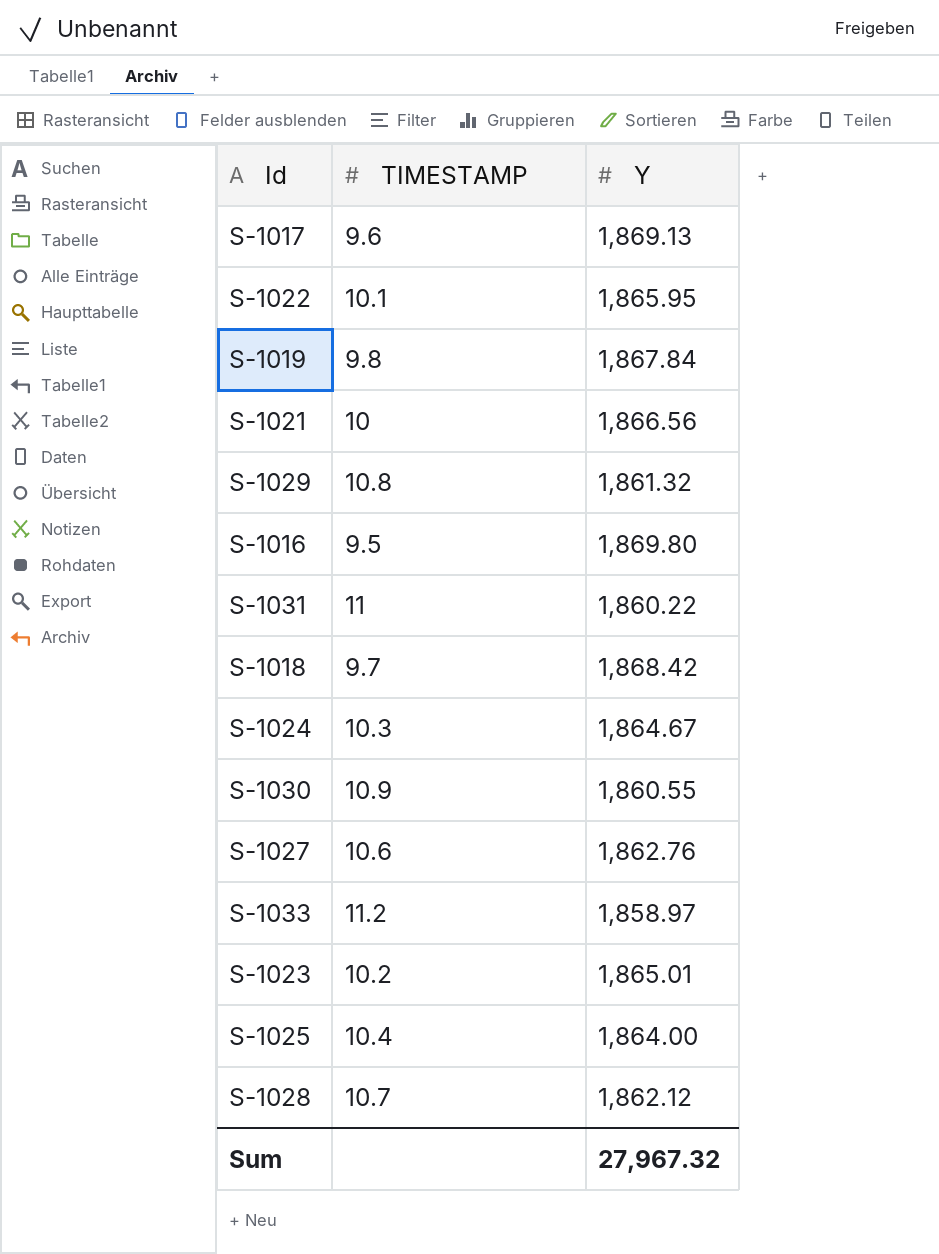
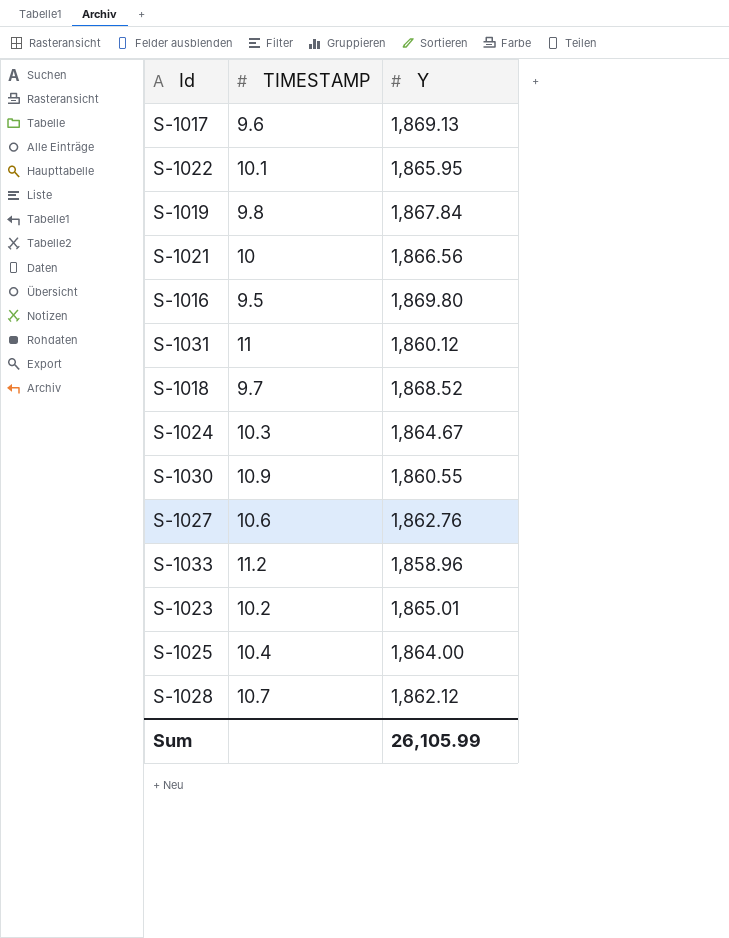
row S-1029: 10.8 | 1,861.32 -> none
S-1031 | Y: 1,860.22 -> 1,860.12
S-1018 | Y: 1,868.42 -> 1,868.52
S-1033 | Y: 1,858.97 -> 1,858.96
Sum | Y: 27,967.32 -> 26,105.99

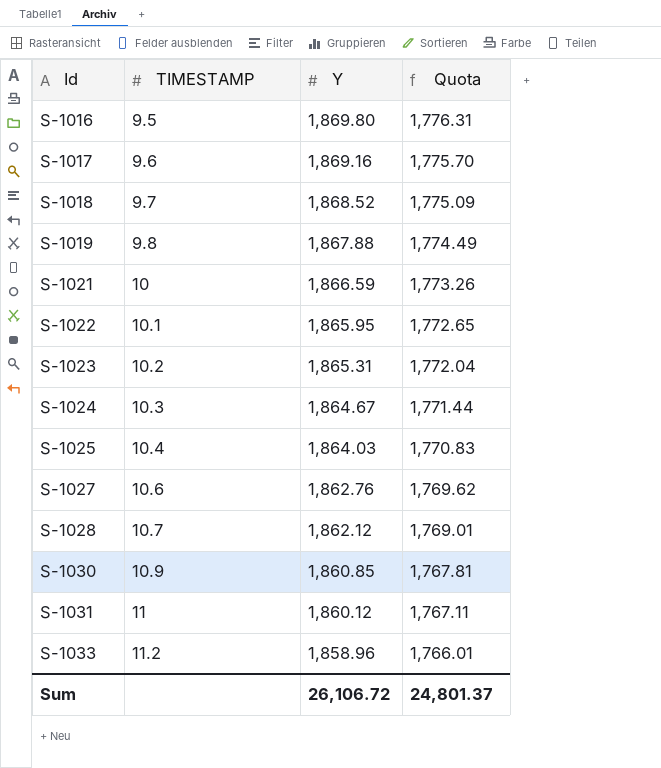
row order: none -> Id ascending
column Quota | formula: none -> [Y] * 0.95
S-1017 | Y: 1,869.13 -> 1,869.16
S-1019 | Y: 1,867.84 -> 1,867.88
S-1021 | Y: 1,866.56 -> 1,866.59
S-1023 | Y: 1,865.01 -> 1,865.31
S-1025 | Y: 1,864.00 -> 1,864.03
S-1030 | Y: 1,860.55 -> 1,860.85
Sum | Y: 26,105.99 -> 26,106.72

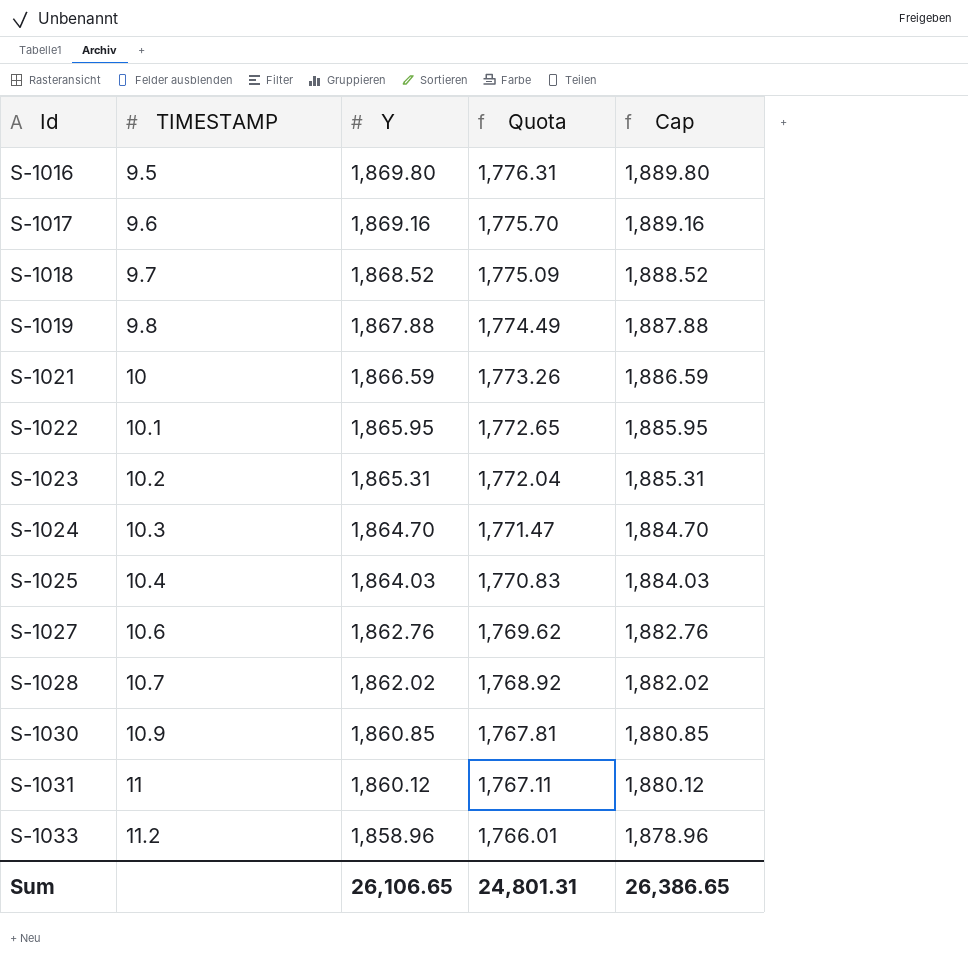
column Cap | formula: none -> [Y] + 20
S-1024 | Y: 1,864.67 -> 1,864.70
S-1024 | Quota: 1,771.44 -> 1,771.47
S-1028 | Y: 1,862.12 -> 1,862.02
S-1028 | Quota: 1,769.01 -> 1,768.92
Sum | Y: 26,106.72 -> 26,106.65
Sum | Quota: 24,801.37 -> 24,801.31

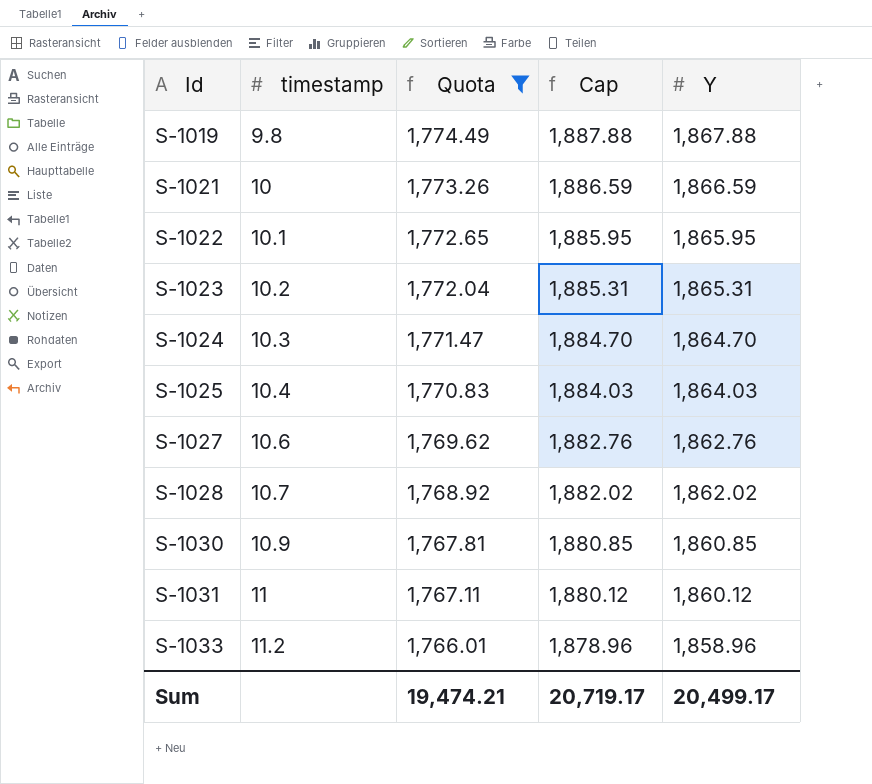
filter: none -> Quota <= 1,774.49
column name: TIMESTAMP -> timestamp
column Y | position: 3 -> 5
Sum | Quota: 24,801.31 -> 19,474.21
Sum | Cap: 26,386.65 -> 20,719.17
Sum | Y: 26,106.65 -> 20,499.17

